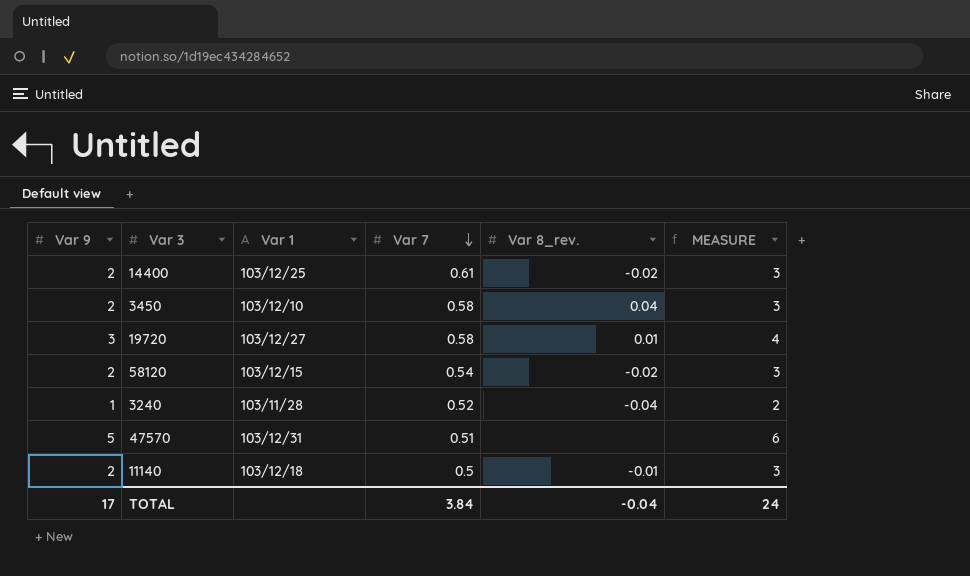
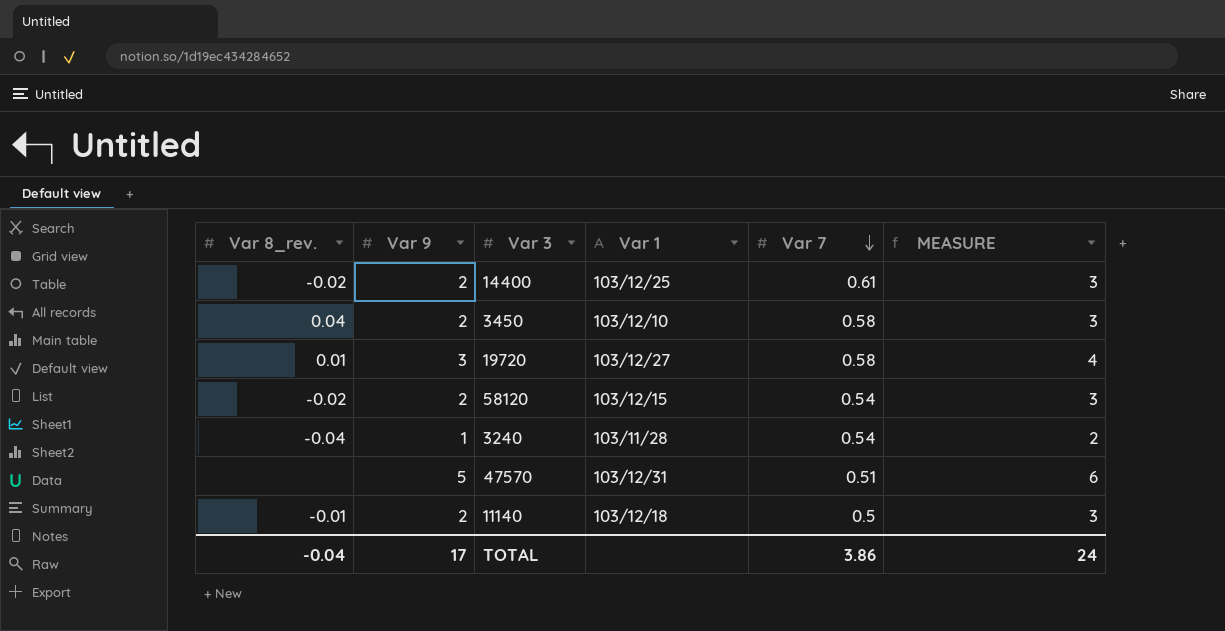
column Var 8_rev. | position: 5 -> 1
3240 | Var 7: 0.52 -> 0.54
TOTAL | Var 7: 3.84 -> 3.86

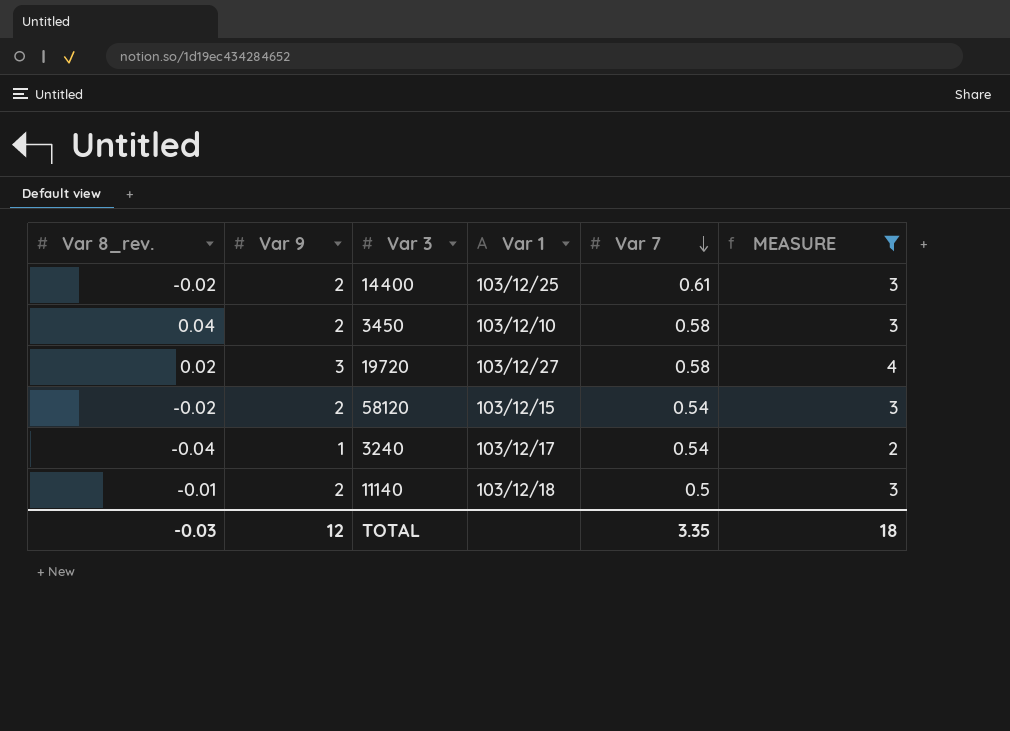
filter: none -> MEASURE != 6
19720 | Var 8_rev.: 0.01 -> 0.02
3240 | Var 1: 103/11/28 -> 103/12/17
TOTAL | Var 8_rev.: -0.04 -> -0.03
TOTAL | Var 9: 17 -> 12
TOTAL | Var 7: 3.86 -> 3.35
TOTAL | MEASURE: 24 -> 18

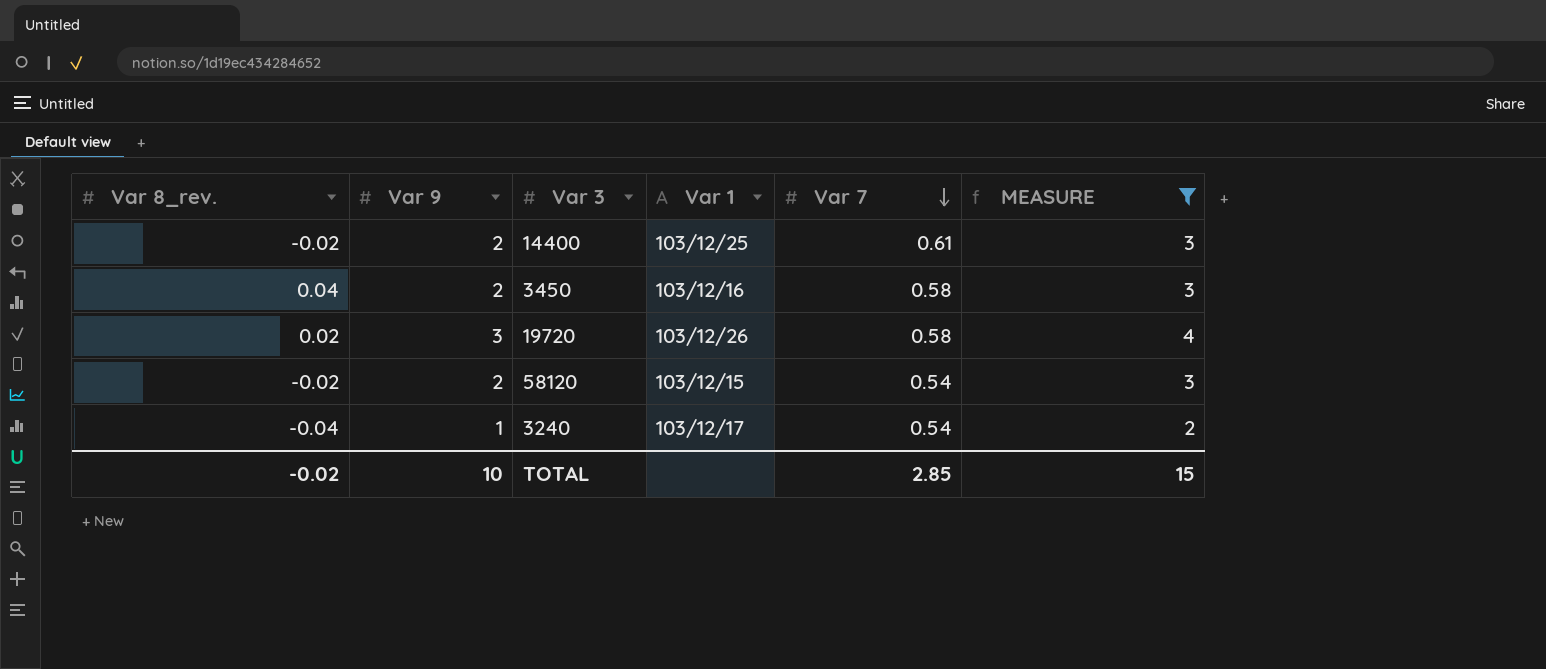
row 11140: -0.01 | 2 | 103/12/18 | 0.5 | 3 -> none
3450 | Var 1: 103/12/10 -> 103/12/16
19720 | Var 1: 103/12/27 -> 103/12/26
TOTAL | Var 8_rev.: -0.03 -> -0.02
TOTAL | Var 9: 12 -> 10
TOTAL | Var 7: 3.35 -> 2.85
TOTAL | MEASURE: 18 -> 15

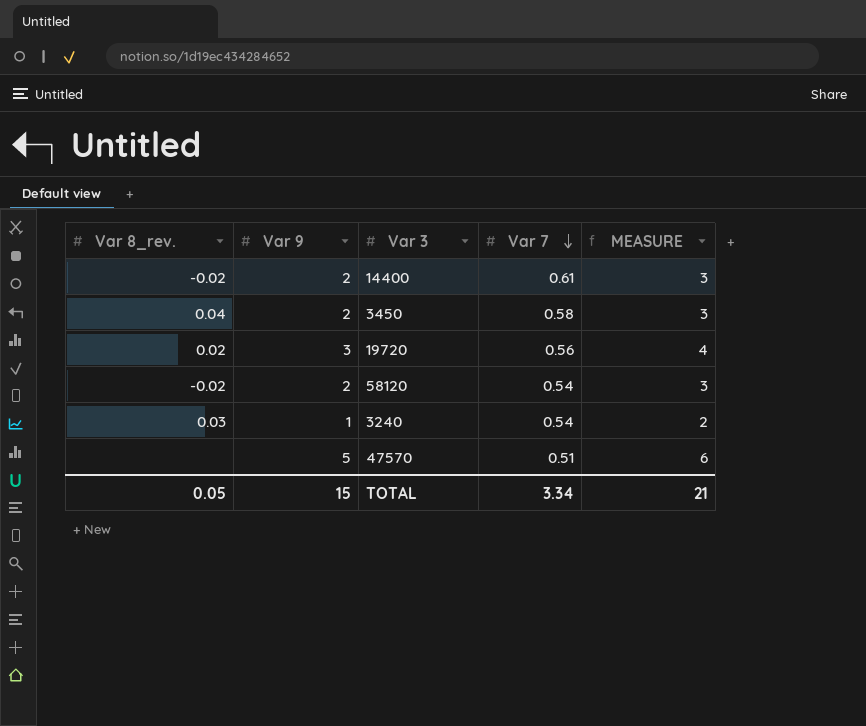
filter: MEASURE != 6 -> none
column Var 1 | position: 4 -> none
19720 | Var 7: 0.58 -> 0.56
3240 | Var 8_rev.: -0.04 -> 0.03
TOTAL | Var 8_rev.: -0.02 -> 0.05
TOTAL | Var 9: 10 -> 15
TOTAL | Var 7: 2.85 -> 3.34
TOTAL | MEASURE: 15 -> 21

